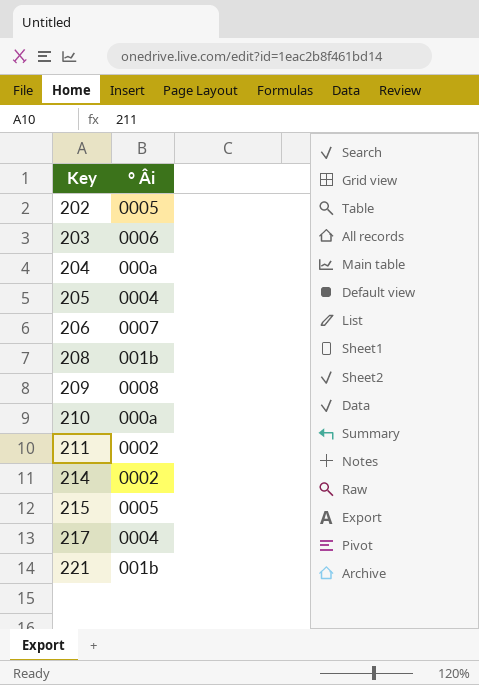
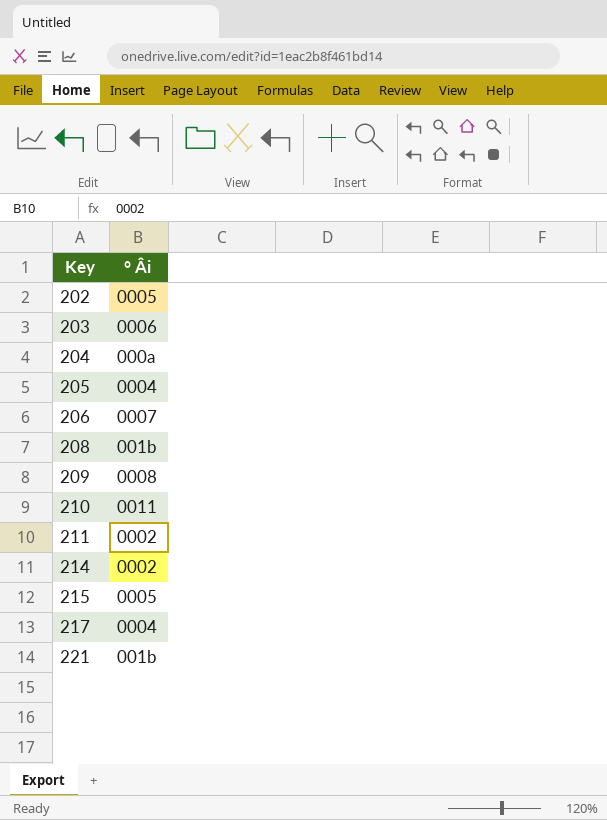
210 | ° Âi: 000a -> 0011

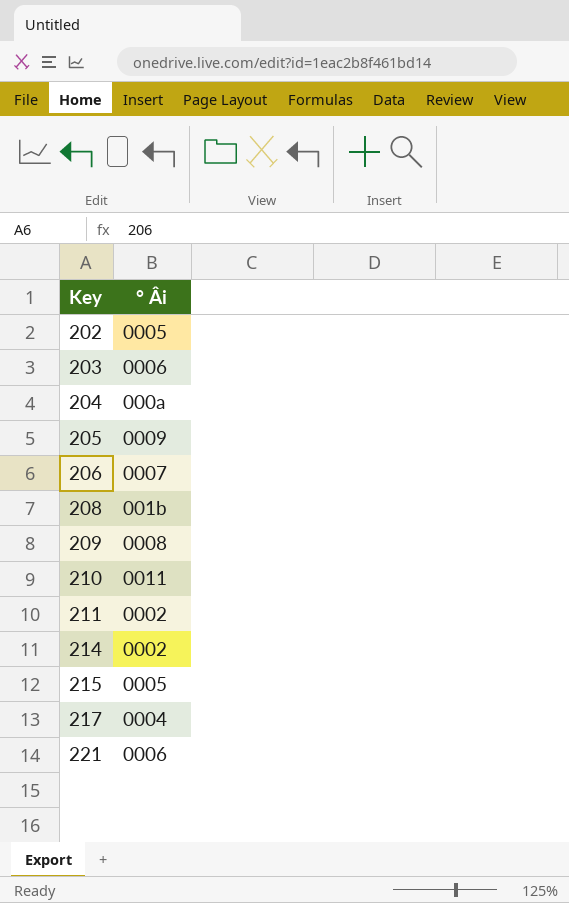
205 | ° Âi: 0004 -> 0009
221 | ° Âi: 001b -> 0006

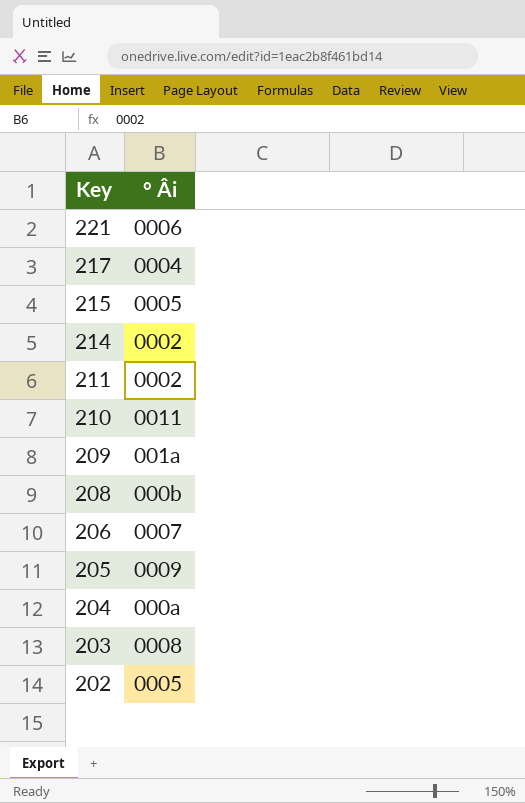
row order: Key ascending -> Key descending
209 | ° Âi: 0008 -> 001a
208 | ° Âi: 001b -> 000b
203 | ° Âi: 0006 -> 0008

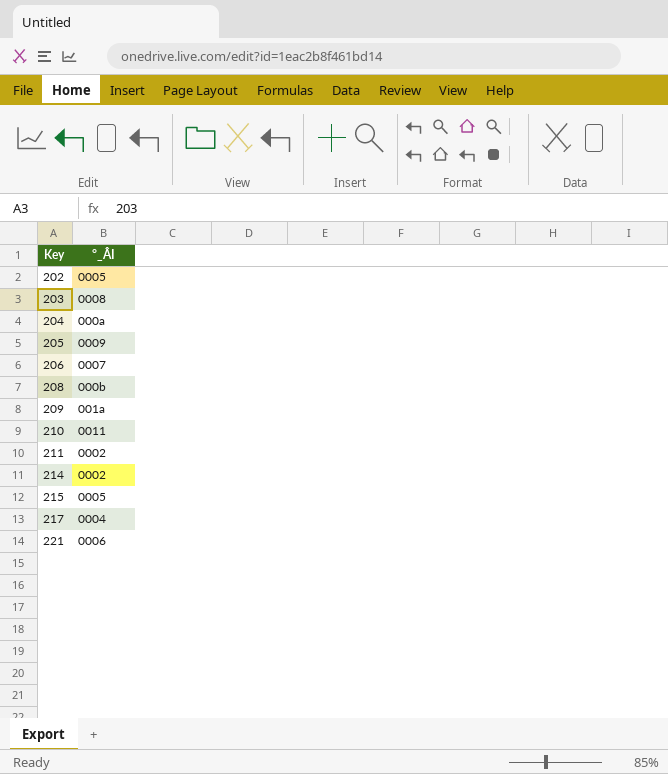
row order: Key descending -> Key ascending
column name: ° Âi -> °_ÂI

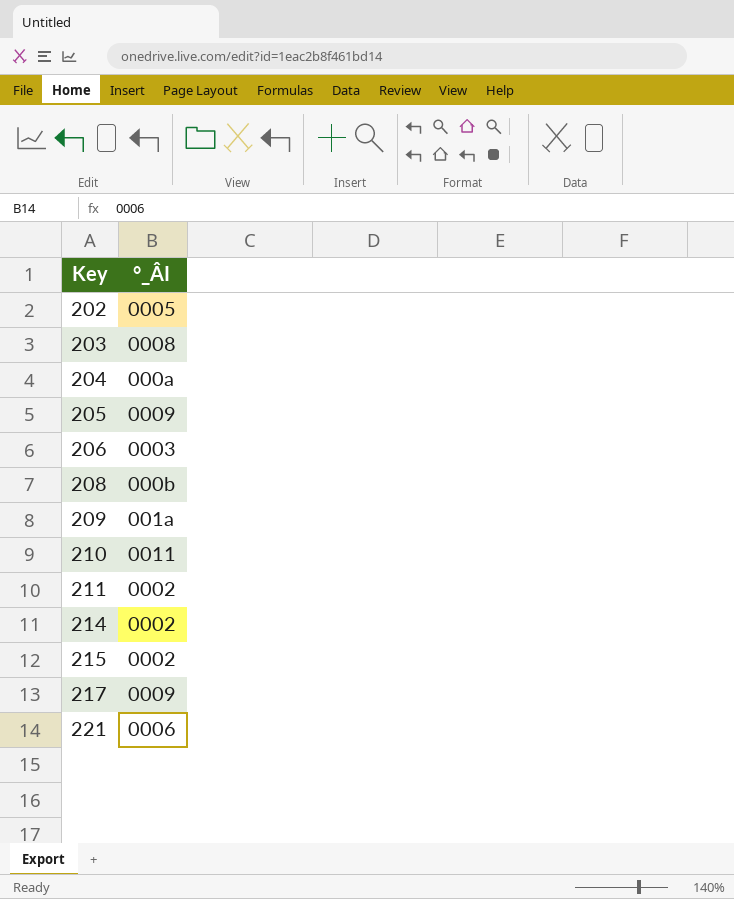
206 | °_ÂI: 0007 -> 0003
215 | °_ÂI: 0005 -> 0002
217 | °_ÂI: 0004 -> 0009

